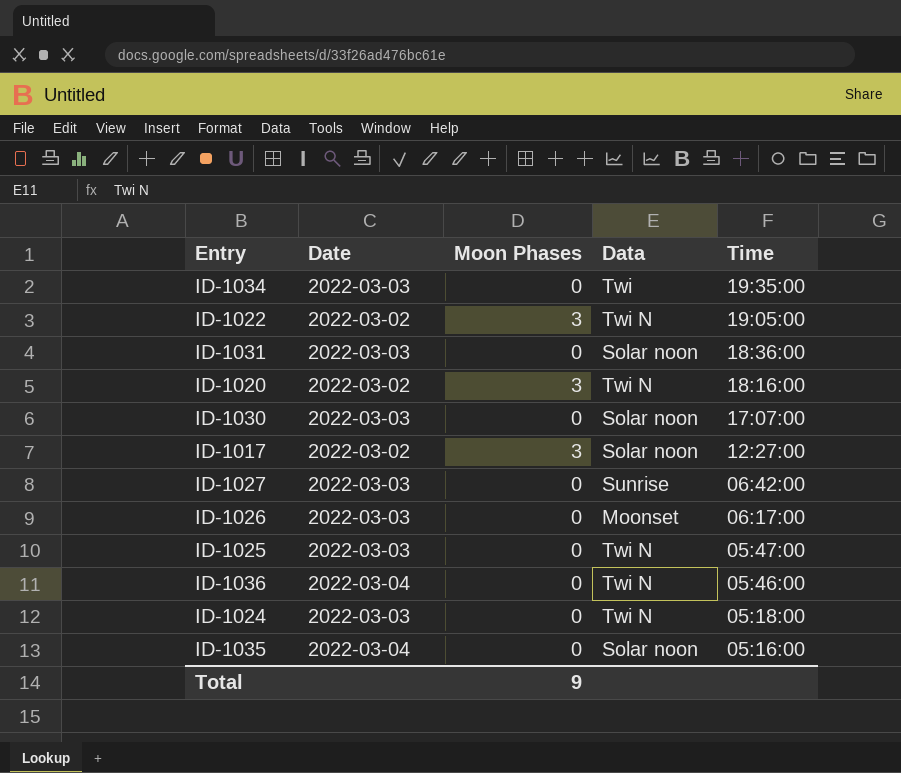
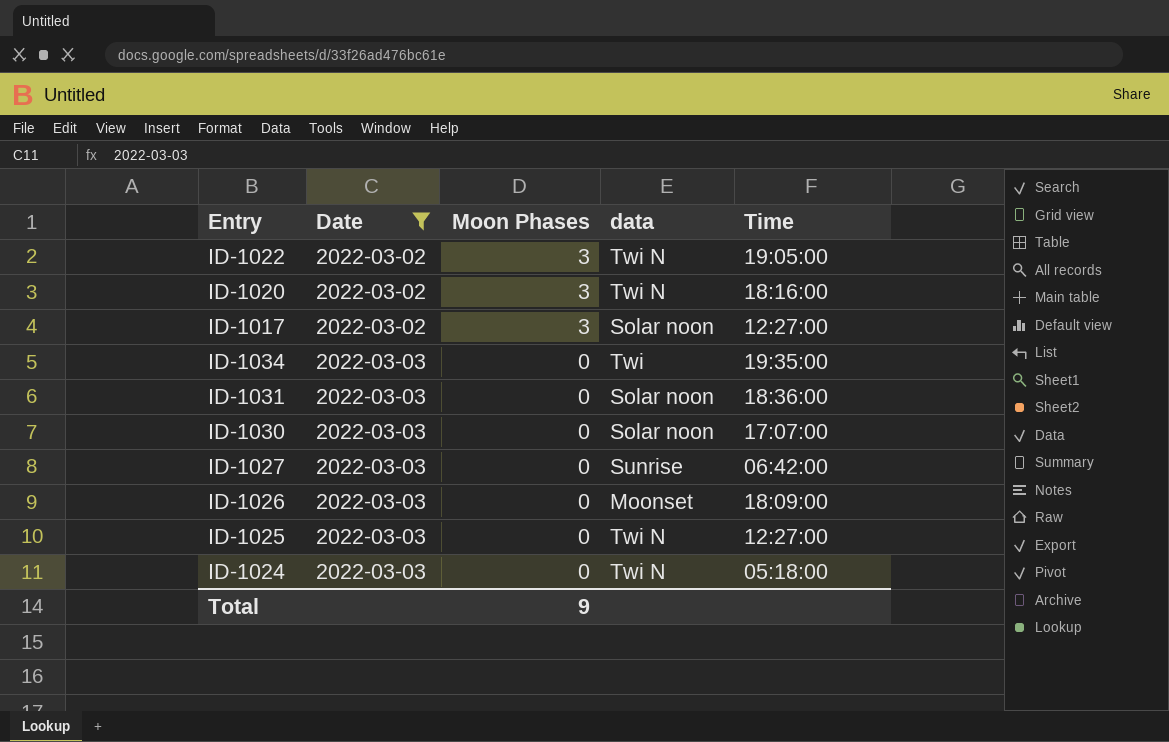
filter: none -> Date != 2022-03-04
row order: Time descending -> Date ascending
column name: Data -> data
ID-1026 | Time: 06:17:00 -> 18:09:00
ID-1025 | Time: 05:47:00 -> 12:27:00

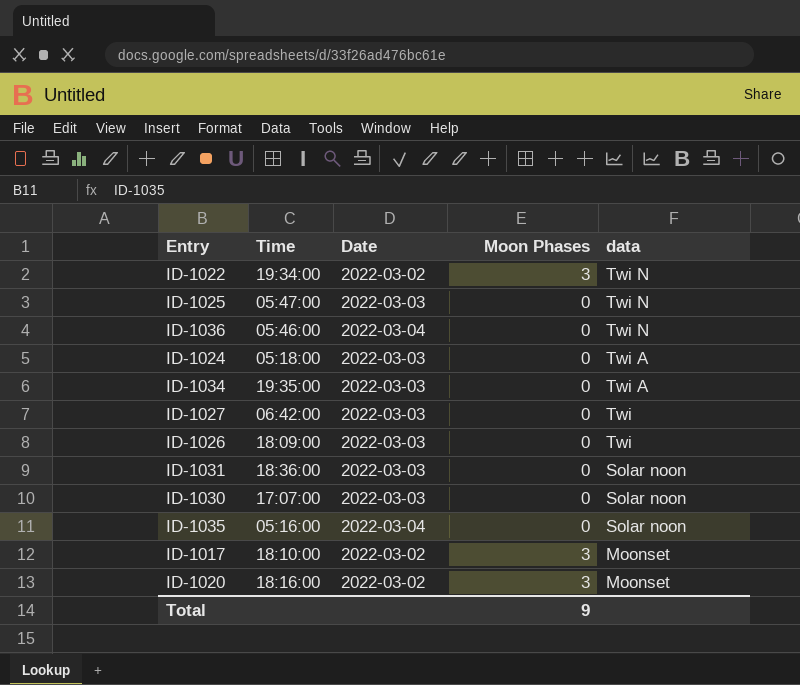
filter: Date != 2022-03-04 -> none
row order: Date ascending -> data descending
column Time | position: 5 -> 2
ID-1022 | Time: 19:05:00 -> 19:34:00
ID-1025 | Time: 12:27:00 -> 05:47:00
ID-1024 | data: Twi N -> Twi A
ID-1034 | data: Twi -> Twi A
ID-1027 | data: Sunrise -> Twi
ID-1026 | data: Moonset -> Twi
ID-1017 | Time: 12:27:00 -> 18:10:00
ID-1017 | data: Solar noon -> Moonset
ID-1020 | data: Twi N -> Moonset

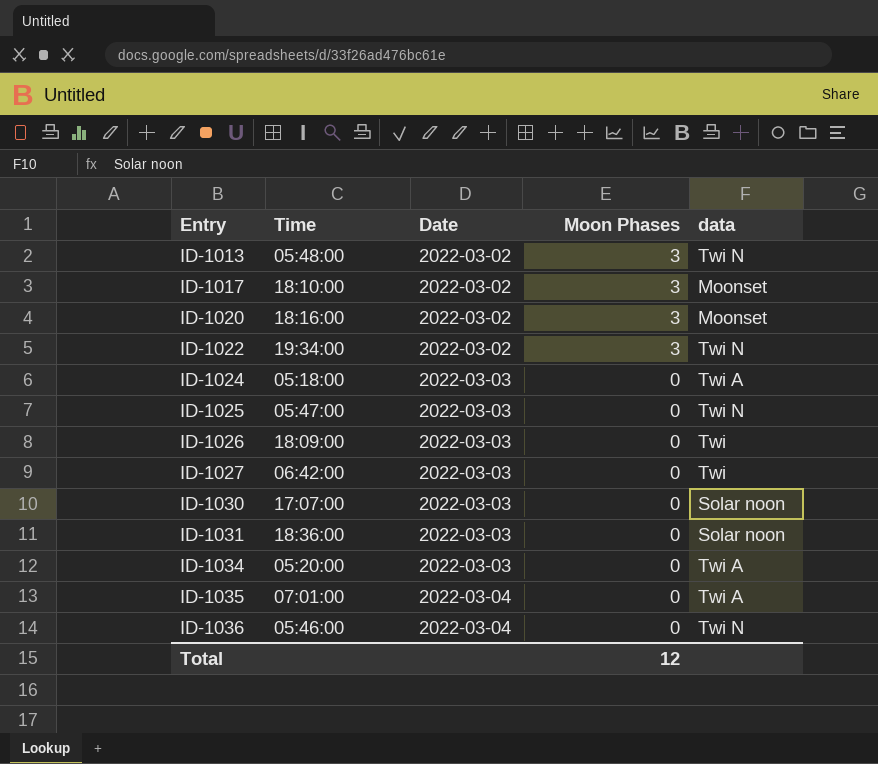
row order: data descending -> Entry ascending
row ID-1013: none -> 05:48:00 | 2022-03-02 | 3 | Twi N
ID-1034 | Time: 19:35:00 -> 05:20:00
ID-1035 | Time: 05:16:00 -> 07:01:00
ID-1035 | data: Solar noon -> Twi A
Total | Moon Phases: 9 -> 12

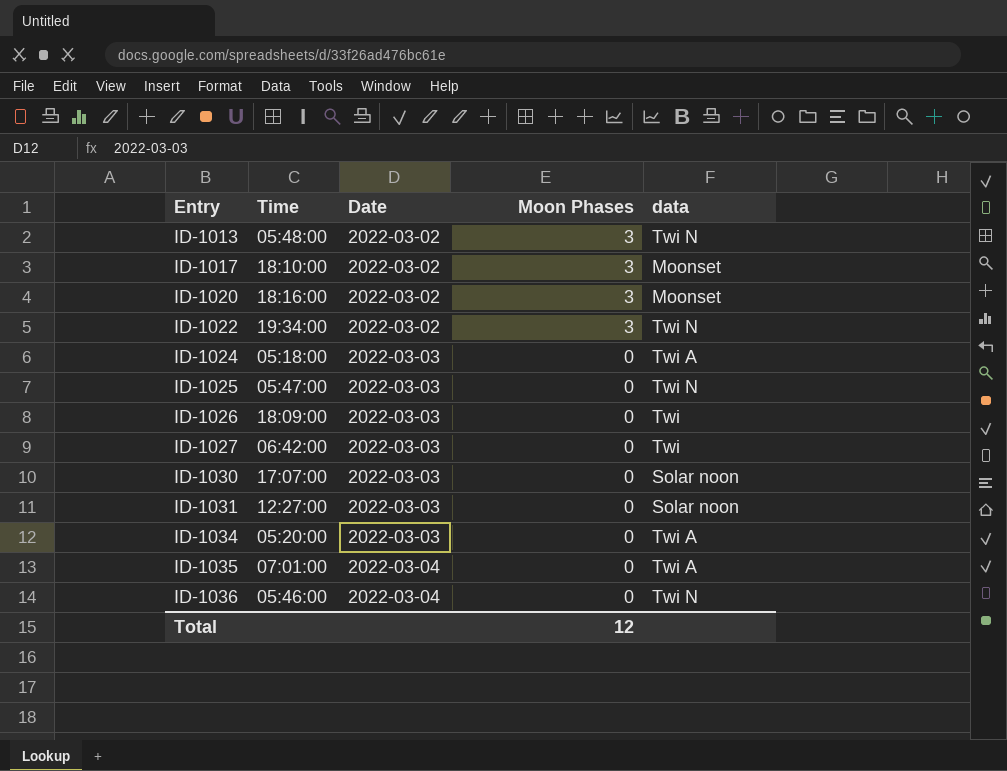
ID-1031 | Time: 18:36:00 -> 12:27:00

